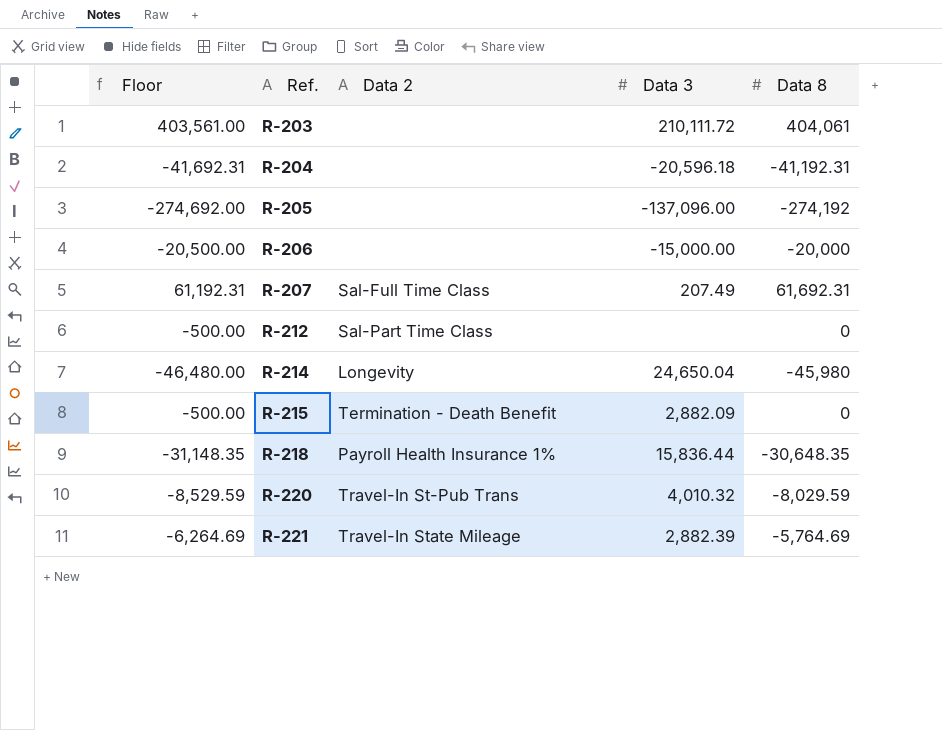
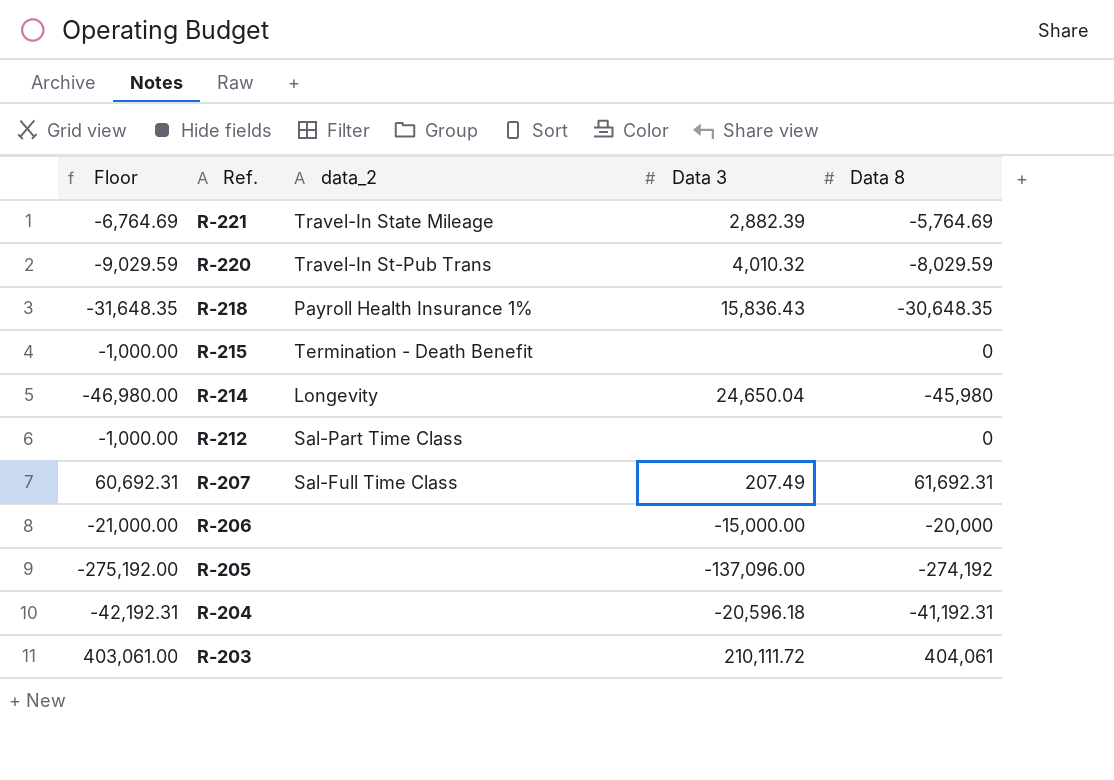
row order: Ref. ascending -> Ref. descending
column Floor | formula: [Data 8] - 500 -> [Data 8] - 1000
column name: Data 2 -> data_2
R-218 | Data 3: 15,836.44 -> 15,836.43
R-215 | Data 3: 2,882.09 -> none

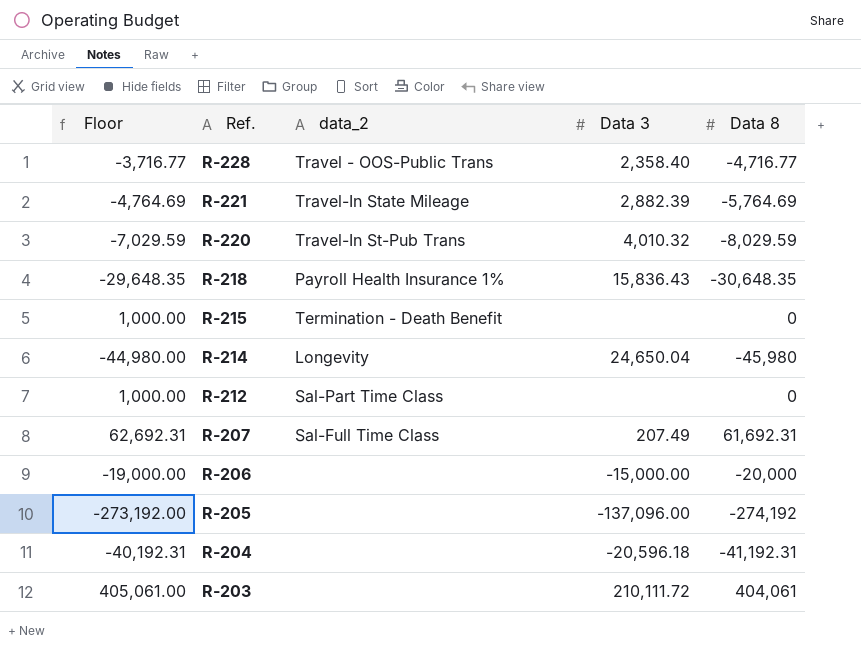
column Floor | formula: [Data 8] - 1000 -> [Data 8] + 1000
row R-228: none -> -3,716.77 | Travel - OOS-Public Trans | 2,358.40 | -4,716.77

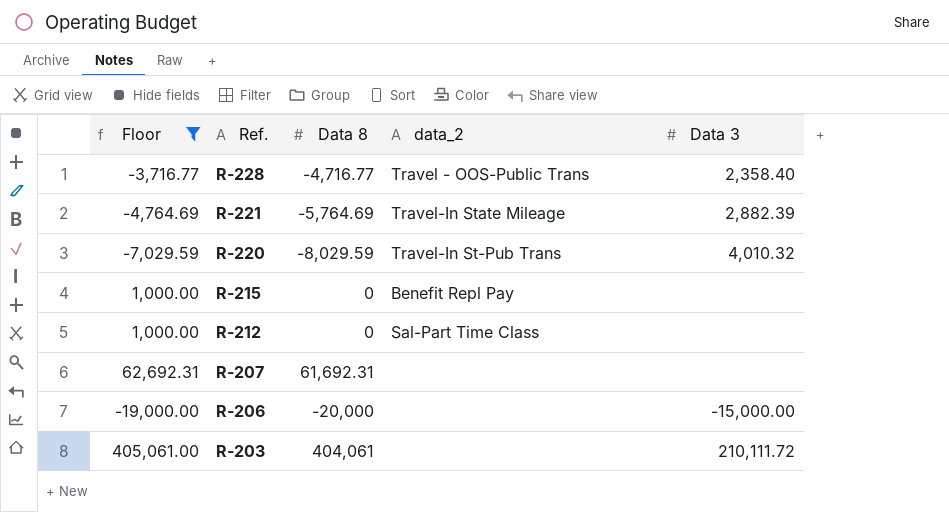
filter: none -> Floor >= -19,000.00
column Data 8 | position: 5 -> 3
R-215 | data_2: Termination - Death Benefit -> Benefit Repl Pay
R-207 | data_2: Sal-Full Time Class -> none
R-207 | Data 3: 207.49 -> none

